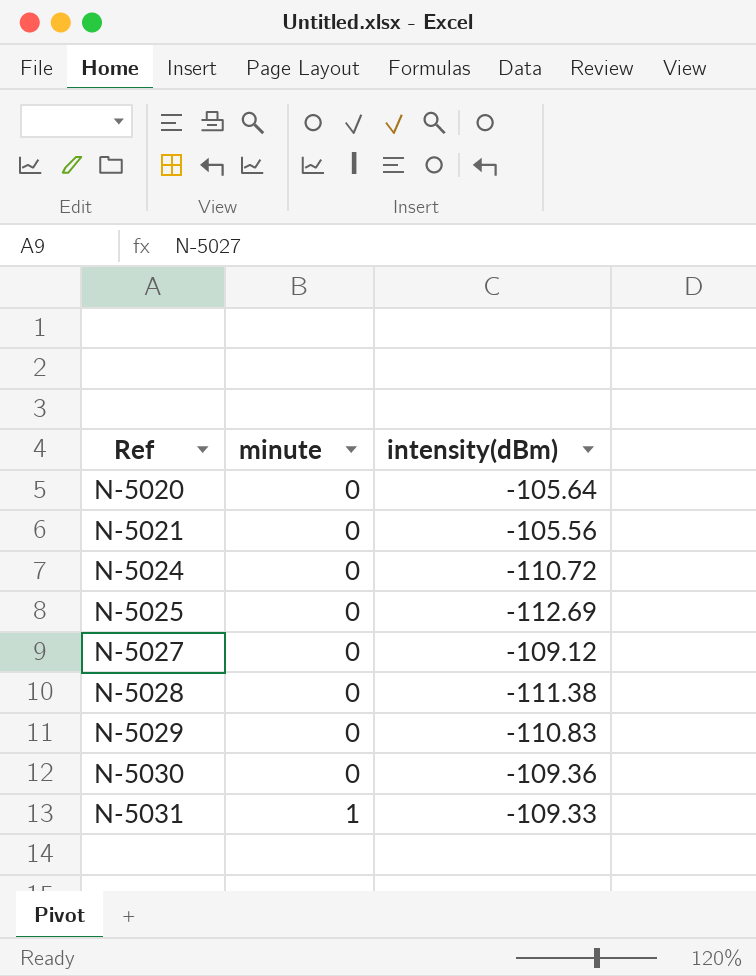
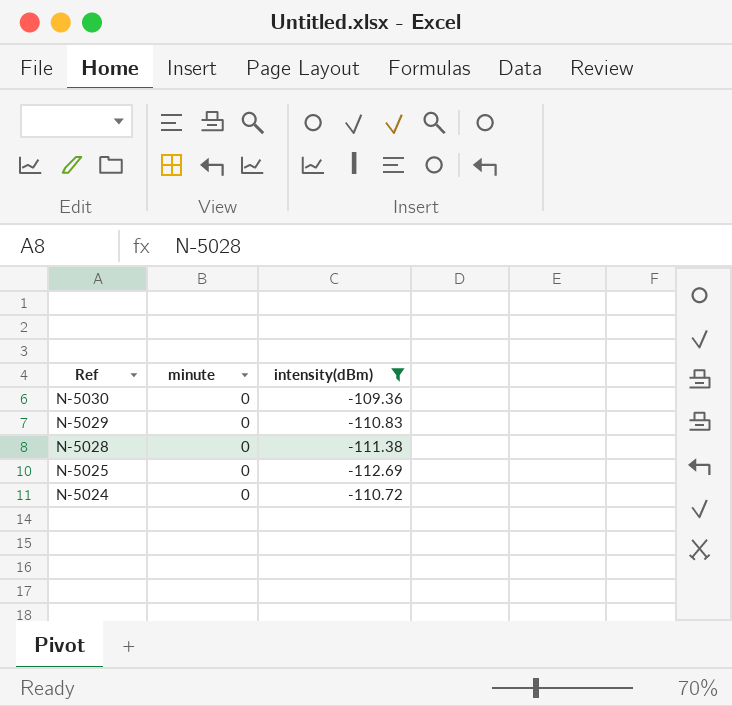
filter: none -> intensity(dBm) <= -109.36
row order: Ref ascending -> Ref descending

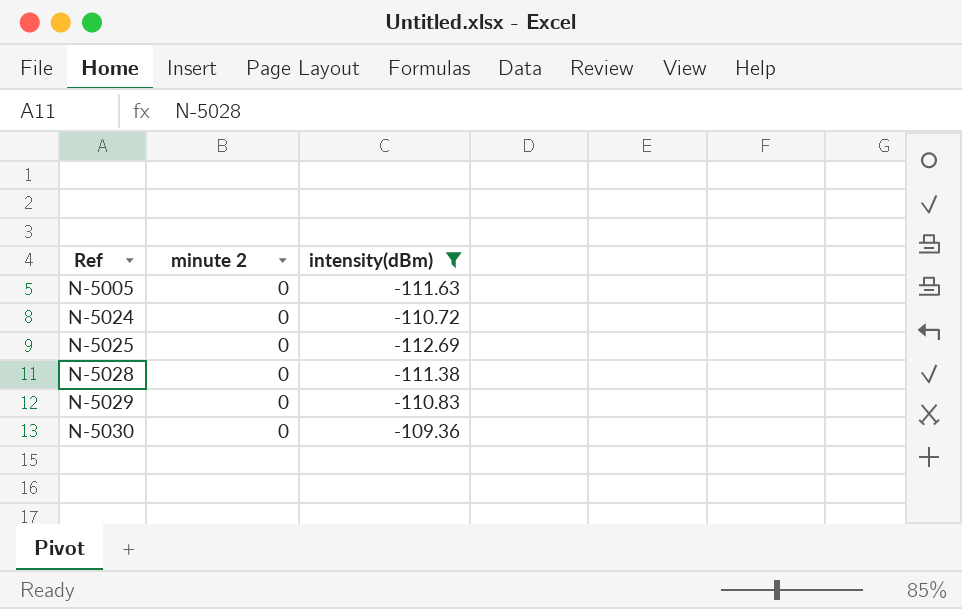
row order: Ref descending -> Ref ascending
column name: minute -> minute 2
row N-5005: none -> 0 | -111.63

